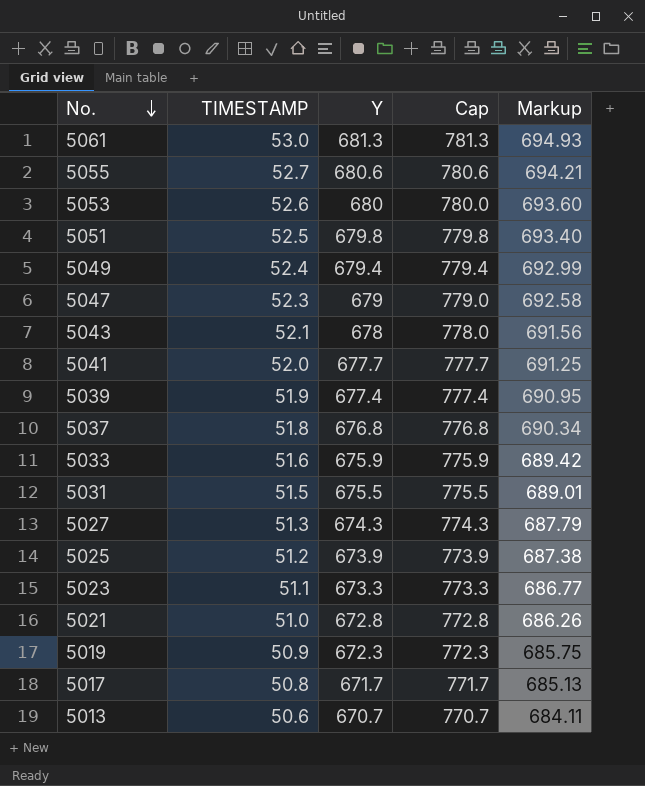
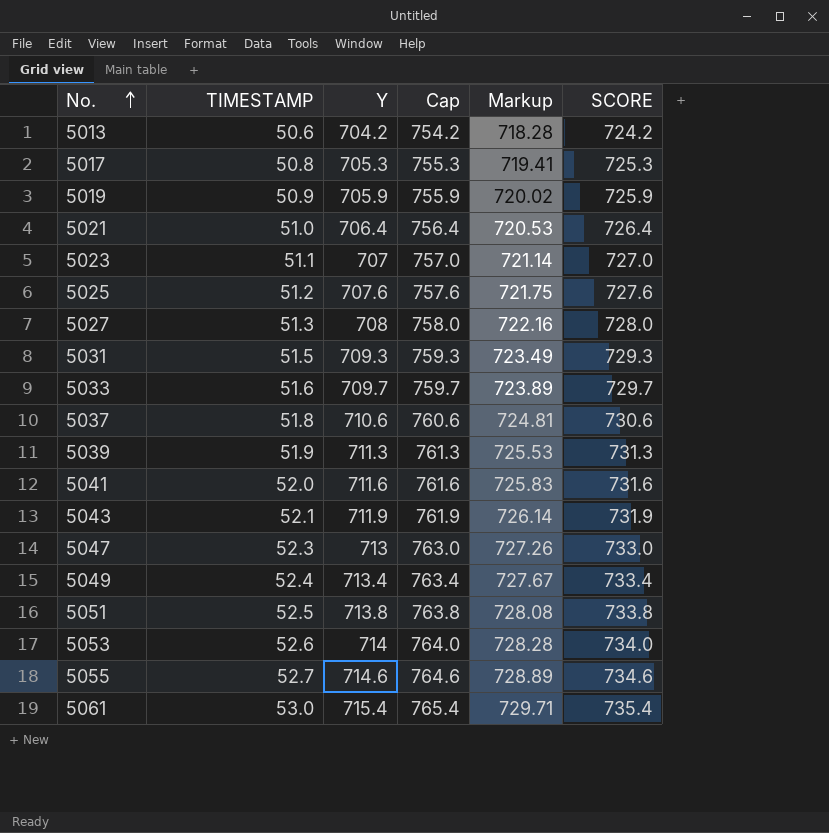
row order: No. descending -> No. ascending
column Cap | formula: [Y] + 100 -> [Y] + 50
column SCORE | formula: none -> [Y] + 20
5013 | Y: 670.7 -> 704.2
5013 | Markup: 684.11 -> 718.28
5017 | Y: 671.7 -> 705.3
5017 | Markup: 685.13 -> 719.41
5019 | Y: 672.3 -> 705.9
5019 | Markup: 685.75 -> 720.02
5021 | Y: 672.8 -> 706.4
5021 | Markup: 686.26 -> 720.53
5023 | Y: 673.3 -> 707
5023 | Markup: 686.77 -> 721.14
5025 | Y: 673.9 -> 707.6
5025 | Markup: 687.38 -> 721.75
5027 | Y: 674.3 -> 708
5027 | Markup: 687.79 -> 722.16
5031 | Y: 675.5 -> 709.3
5031 | Markup: 689.01 -> 723.49
5033 | Y: 675.9 -> 709.7
5033 | Markup: 689.42 -> 723.89
5037 | Y: 676.8 -> 710.6
5037 | Markup: 690.34 -> 724.81
5039 | Y: 677.4 -> 711.3
5039 | Markup: 690.95 -> 725.53
5041 | Y: 677.7 -> 711.6
5041 | Markup: 691.25 -> 725.83
5043 | Y: 678 -> 711.9
5043 | Markup: 691.56 -> 726.14
5047 | Y: 679 -> 713
5047 | Markup: 692.58 -> 727.26
5049 | Y: 679.4 -> 713.4
5049 | Markup: 692.99 -> 727.67
5051 | Y: 679.8 -> 713.8
5051 | Markup: 693.40 -> 728.08
5053 | Y: 680 -> 714
5053 | Markup: 693.60 -> 728.28
5055 | Y: 680.6 -> 714.6
5055 | Markup: 694.21 -> 728.89
5061 | Y: 681.3 -> 715.4
5061 | Markup: 694.93 -> 729.71

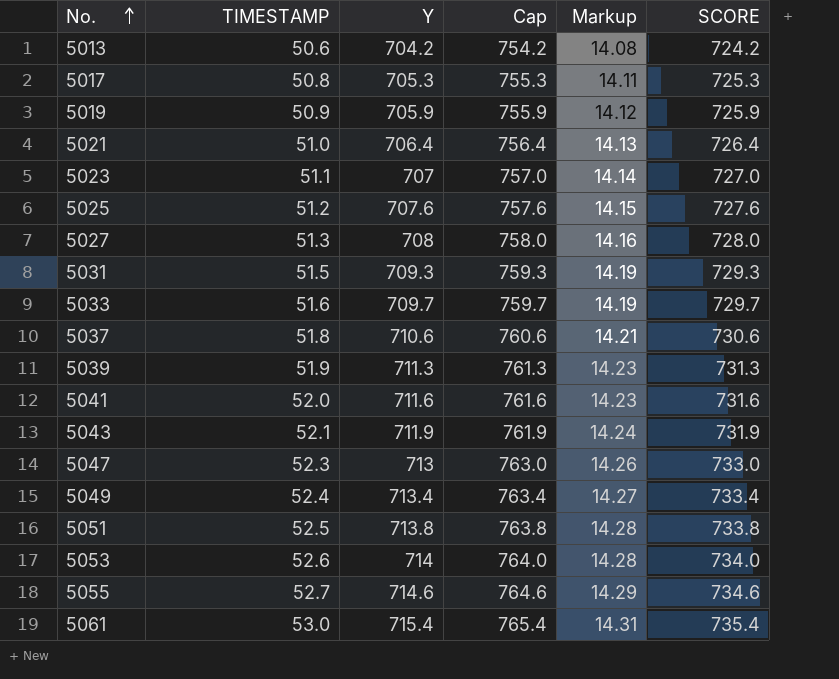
column Markup | formula: [Y] * 1.02 -> [Y] * 0.02

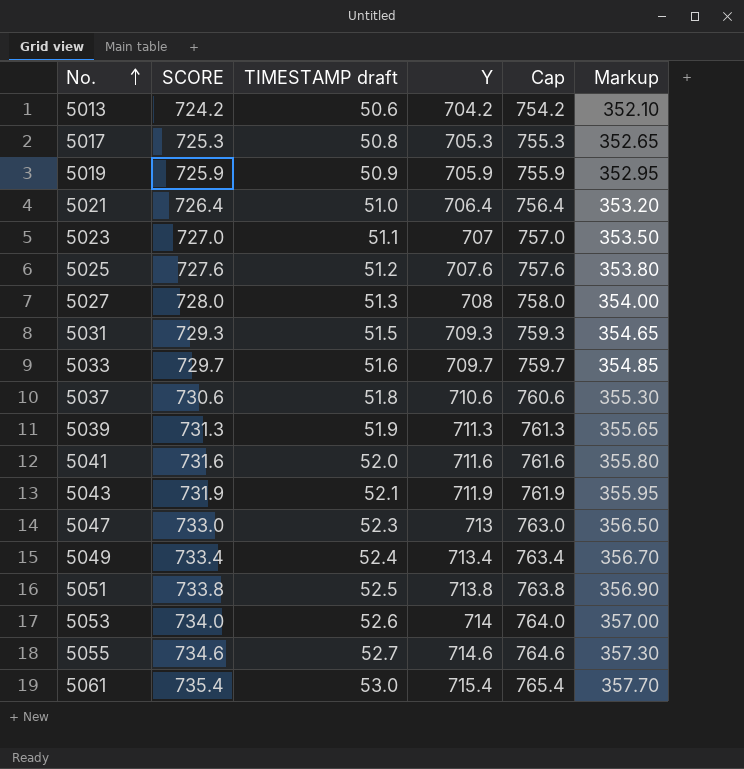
column SCORE | position: 6 -> 2
column name: TIMESTAMP -> TIMESTAMP draft
column Markup | formula: [Y] * 0.02 -> [Y] * 0.5

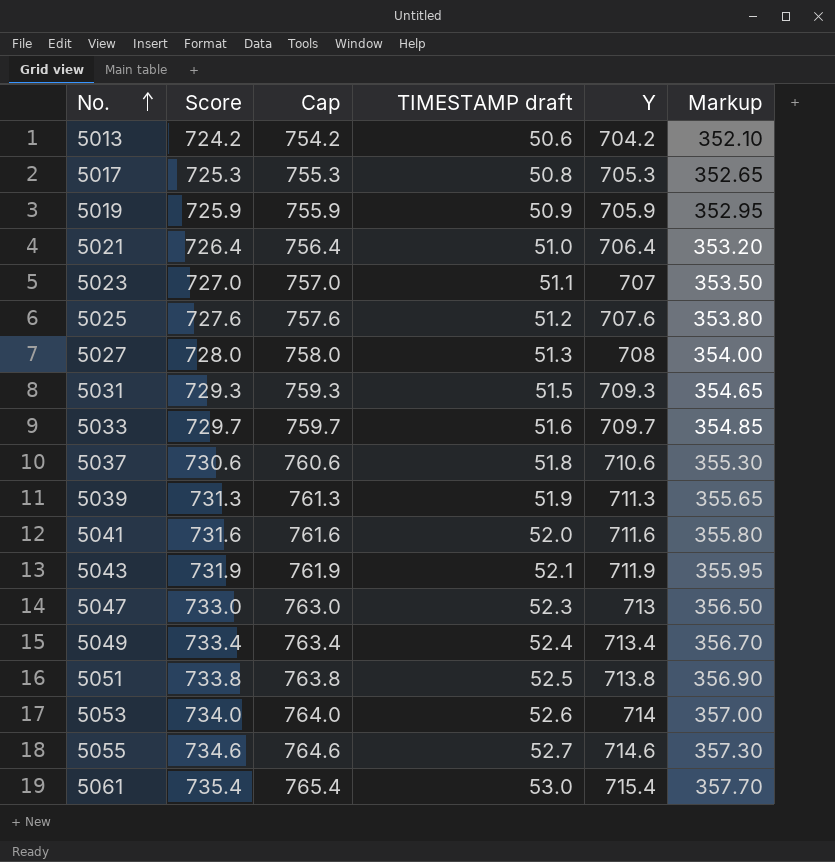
column name: SCORE -> Score
column Cap | position: 5 -> 3

